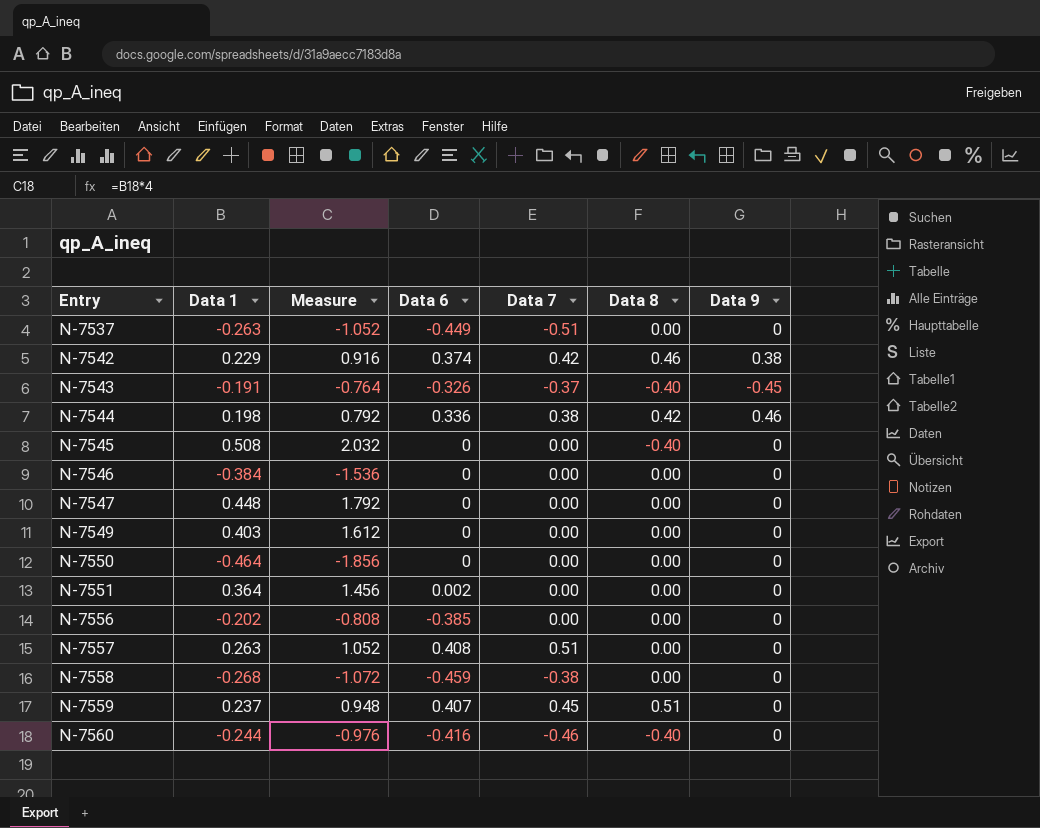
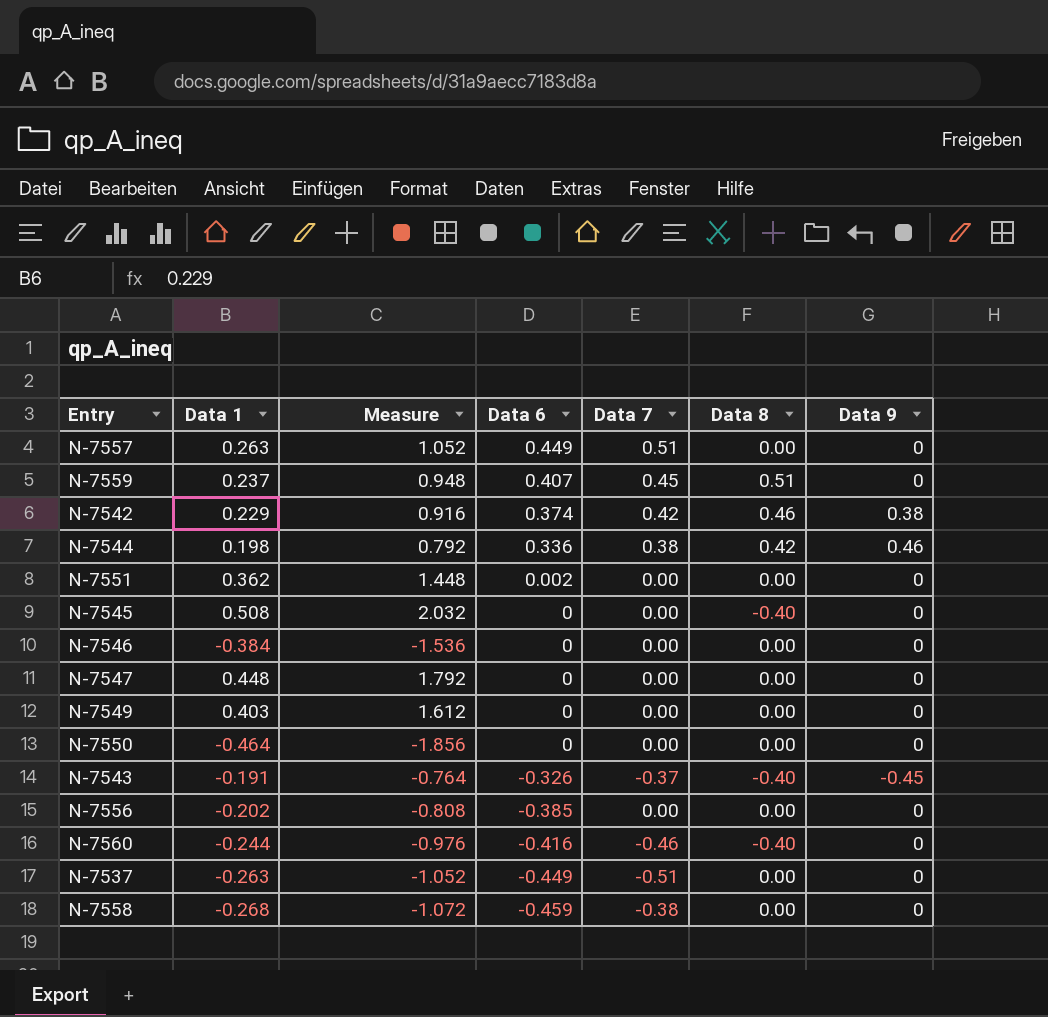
row order: Entry ascending -> Data 6 descending
N-7557 | Data 6: 0.408 -> 0.449
N-7551 | Data 1: 0.364 -> 0.362
N-7551 | Measure: 1.456 -> 1.448

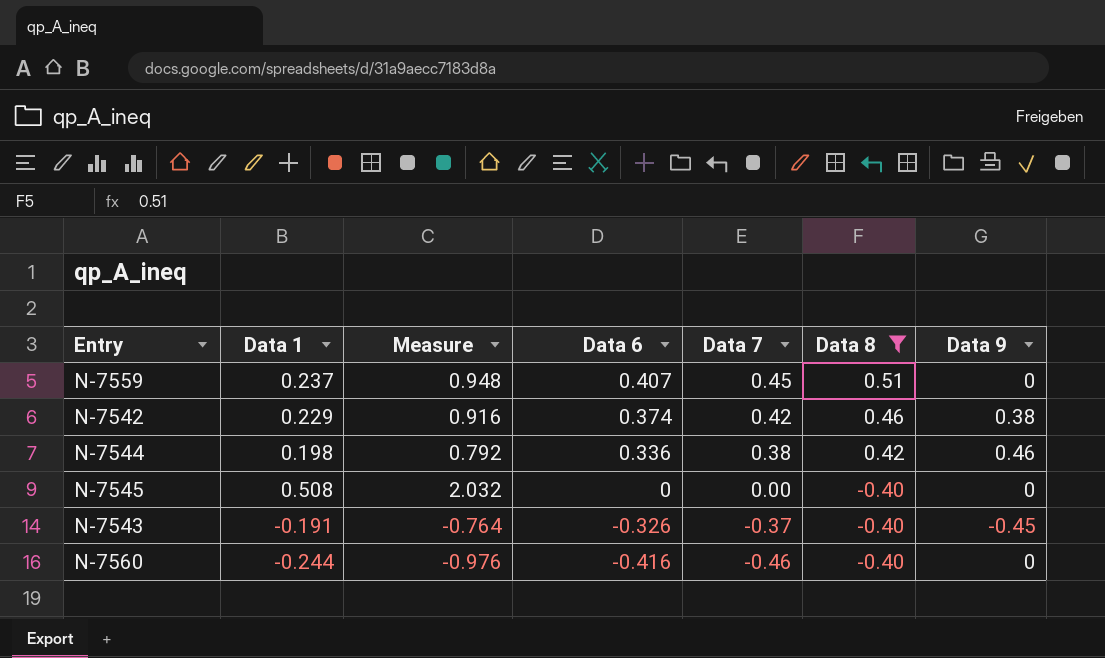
filter: none -> Data 8 != 0.00

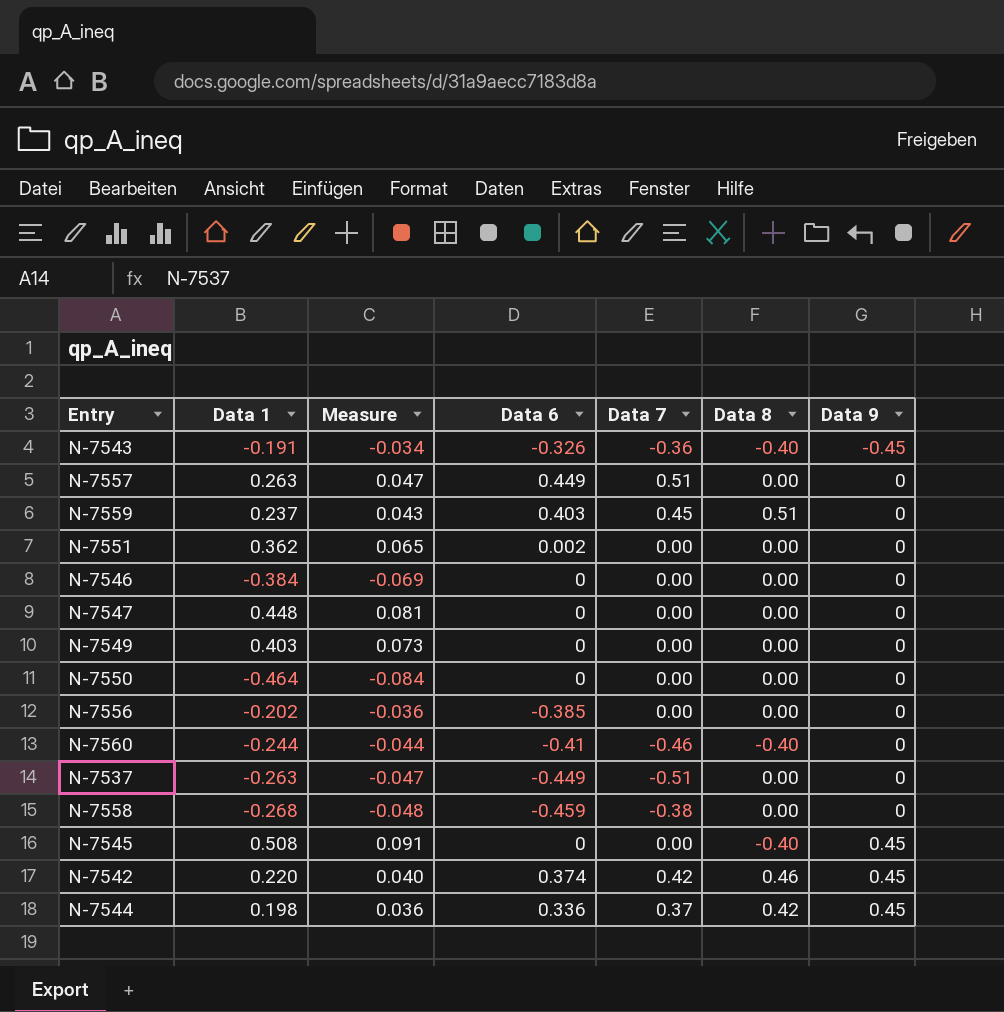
filter: Data 8 != 0.00 -> none
row order: Data 6 descending -> Data 9 ascending
column Measure | formula: [Data 1] * 4 -> [Data 1] * 0.18
N-7543 | Data 7: -0.37 -> -0.36
N-7559 | Data 6: 0.407 -> 0.403
N-7560 | Data 6: -0.416 -> -0.41
N-7545 | Data 9: 0 -> 0.45
N-7542 | Data 1: 0.229 -> 0.220
N-7542 | Data 9: 0.38 -> 0.45
N-7544 | Data 7: 0.38 -> 0.37
N-7544 | Data 9: 0.46 -> 0.45

